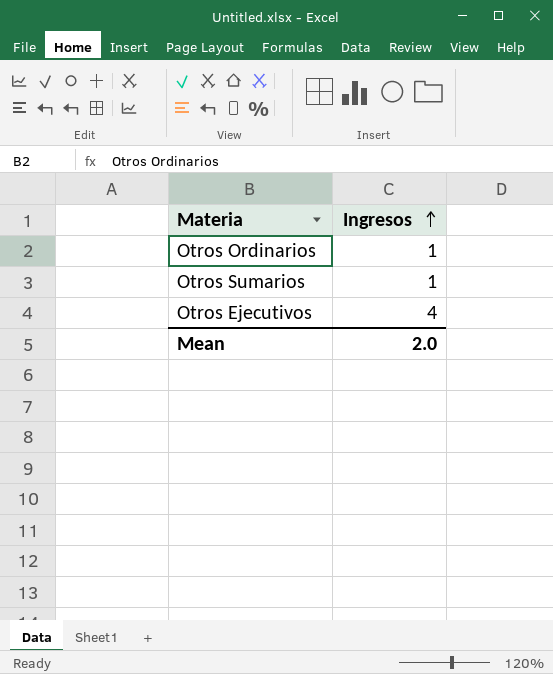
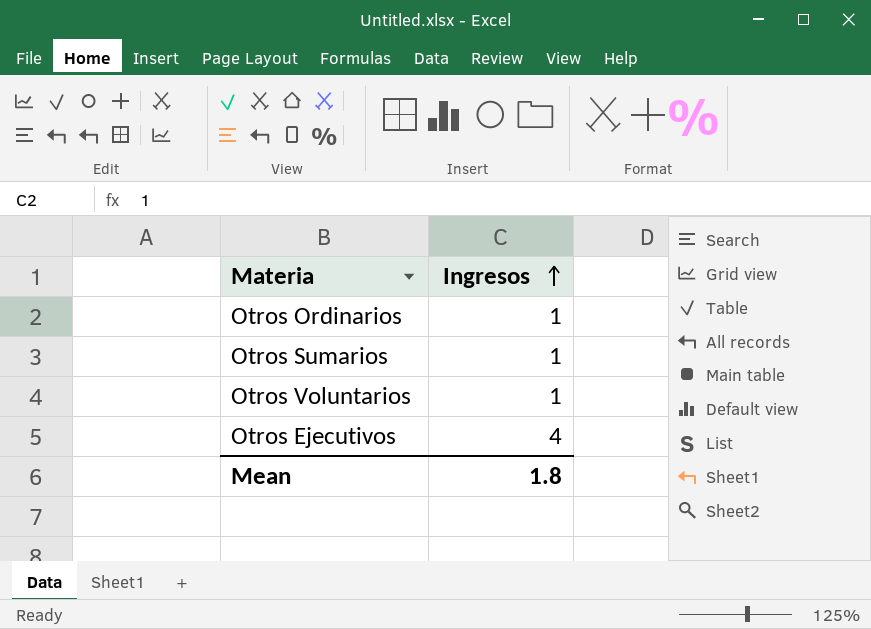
row Otros Voluntarios: none -> 1
Mean | Ingresos: 2.0 -> 1.8

